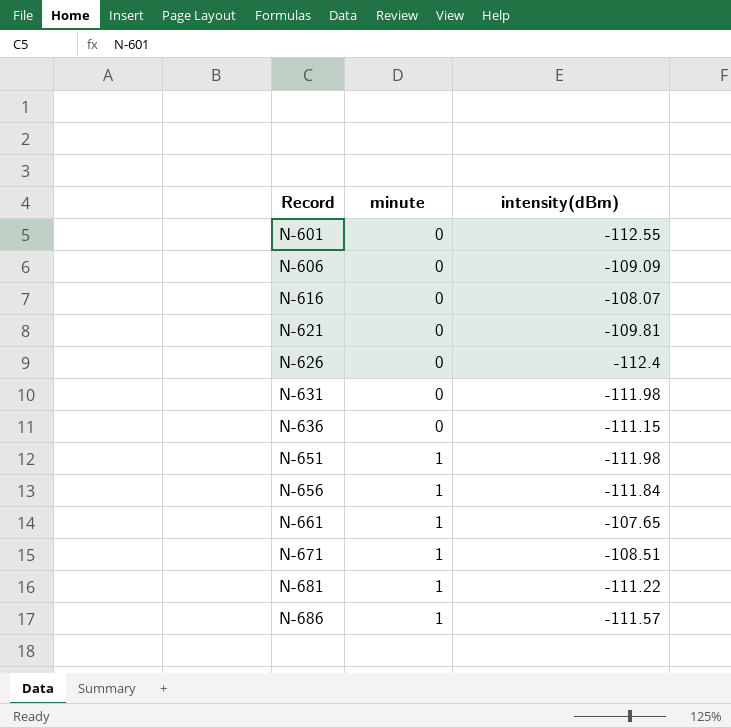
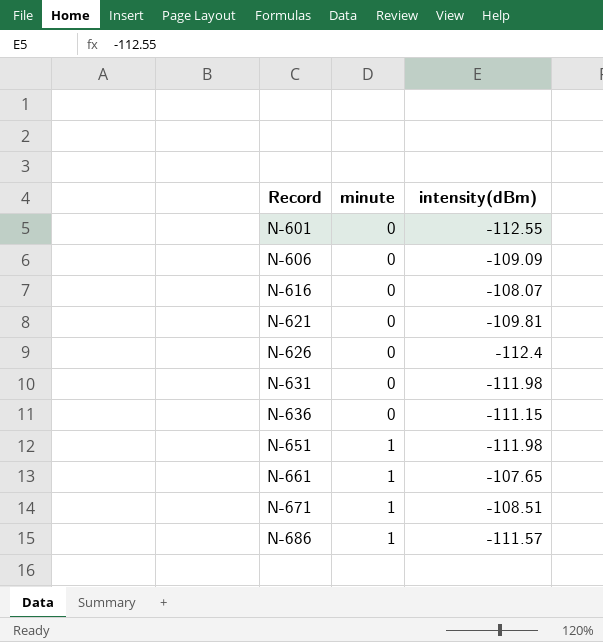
row N-656: 1 | -111.84 -> none
row N-681: 1 | -111.22 -> none

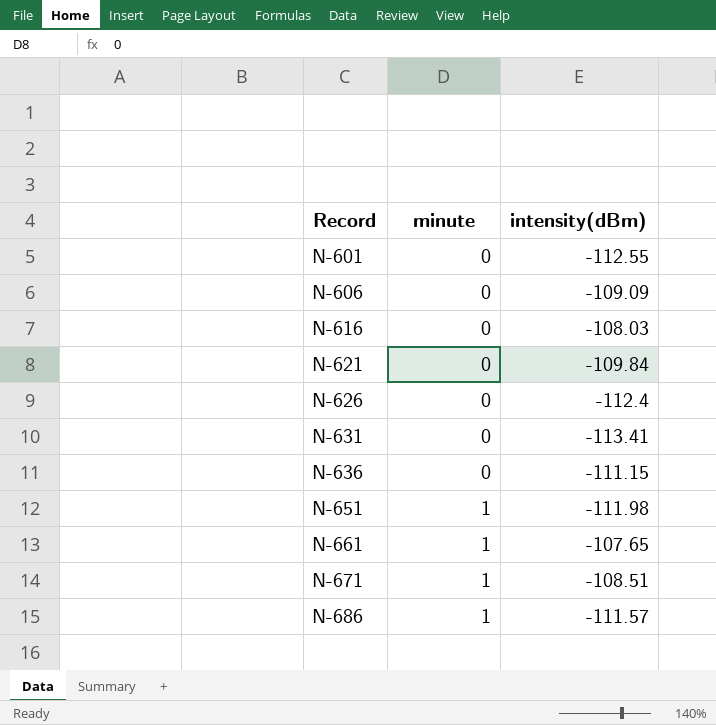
N-616 | intensity(dBm): -108.07 -> -108.03
N-621 | intensity(dBm): -109.81 -> -109.84
N-631 | intensity(dBm): -111.98 -> -113.41

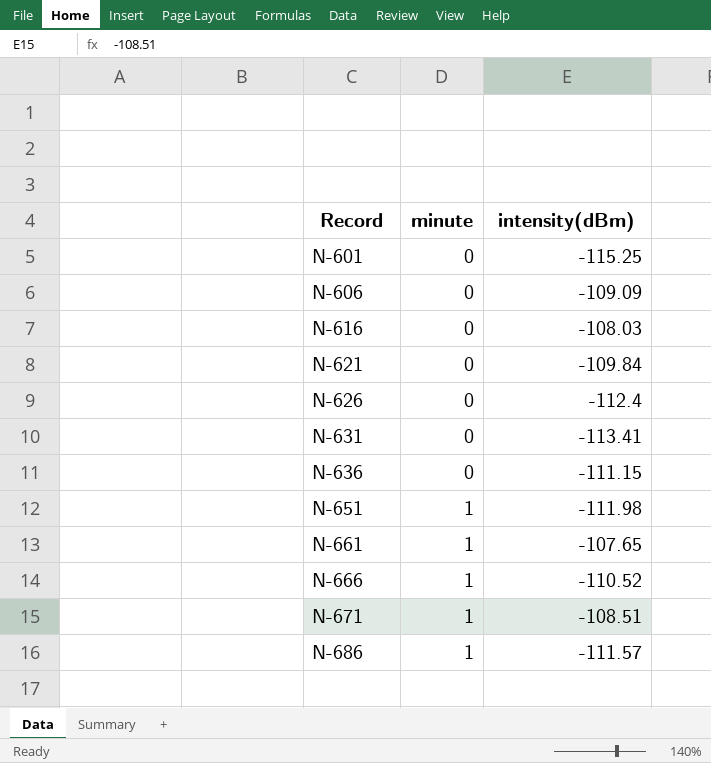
N-601 | intensity(dBm): -112.55 -> -115.25
row N-666: none -> 1 | -110.52

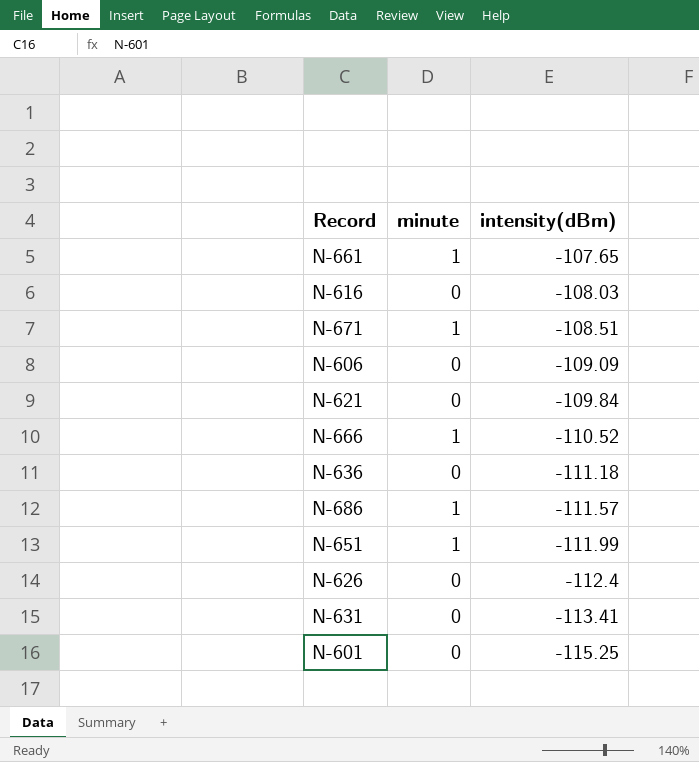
row order: Record ascending -> intensity(dBm) descending
N-636 | intensity(dBm): -111.15 -> -111.18
N-651 | intensity(dBm): -111.98 -> -111.99

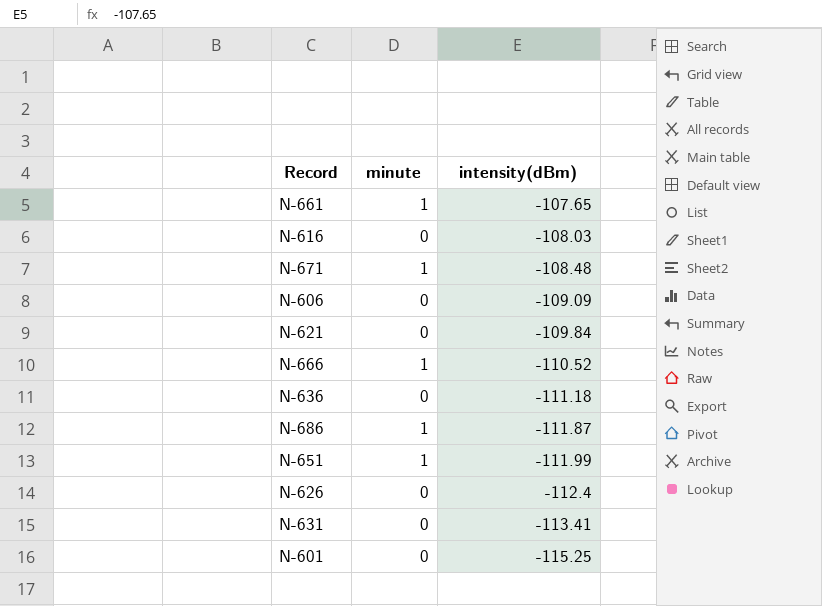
N-671 | intensity(dBm): -108.51 -> -108.48
N-686 | intensity(dBm): -111.57 -> -111.87

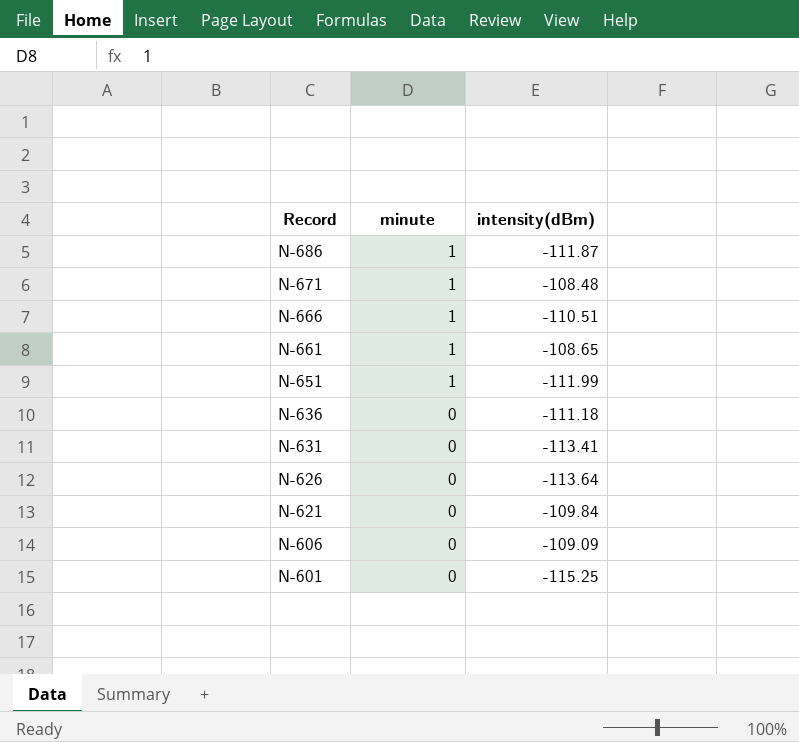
row order: intensity(dBm) descending -> Record descending
row N-616: 0 | -108.03 -> none
N-666 | intensity(dBm): -110.52 -> -110.51
N-661 | intensity(dBm): -107.65 -> -108.65
N-626 | intensity(dBm): -112.4 -> -113.64

